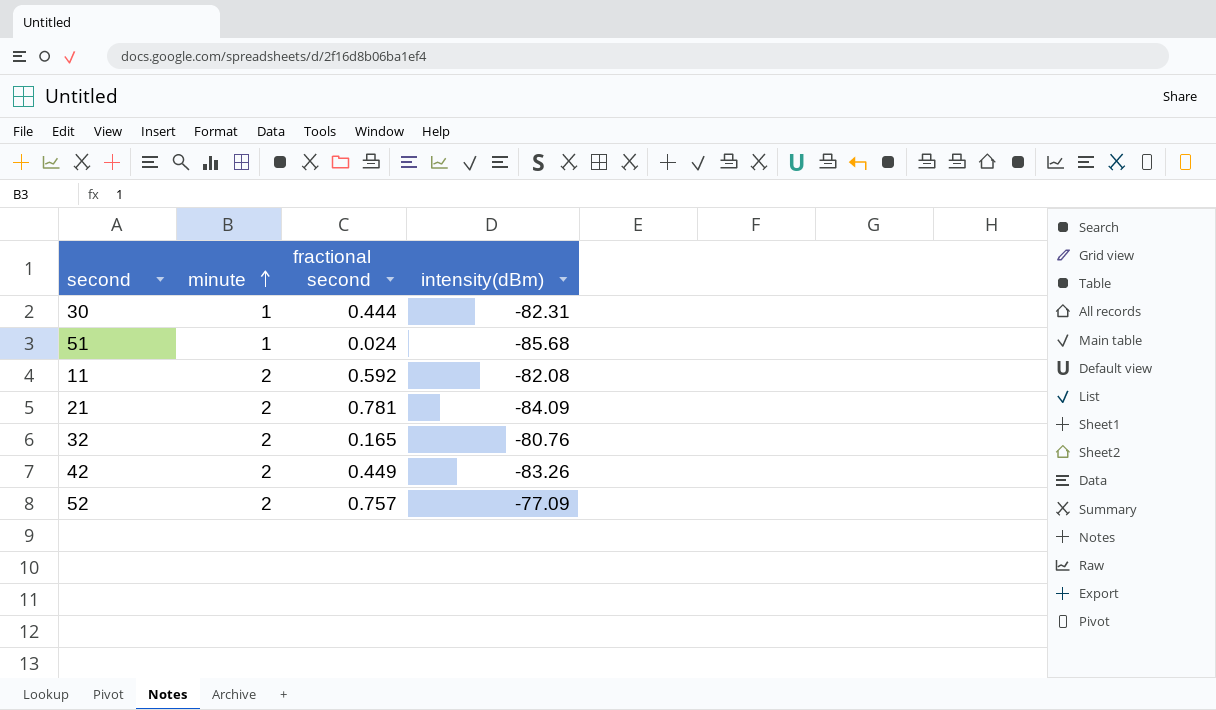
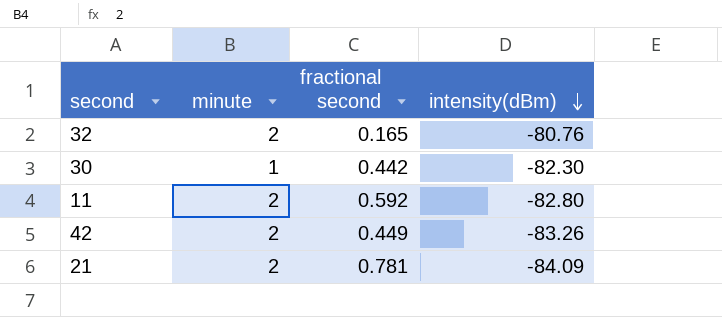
row order: minute ascending -> intensity(dBm) descending
row 51: 1 | 0.024 | -85.68 -> none
row 52: 2 | 0.757 | -77.09 -> none
30 | fractional second: 0.444 -> 0.442
30 | intensity(dBm): -82.31 -> -82.30
11 | intensity(dBm): -82.08 -> -82.80

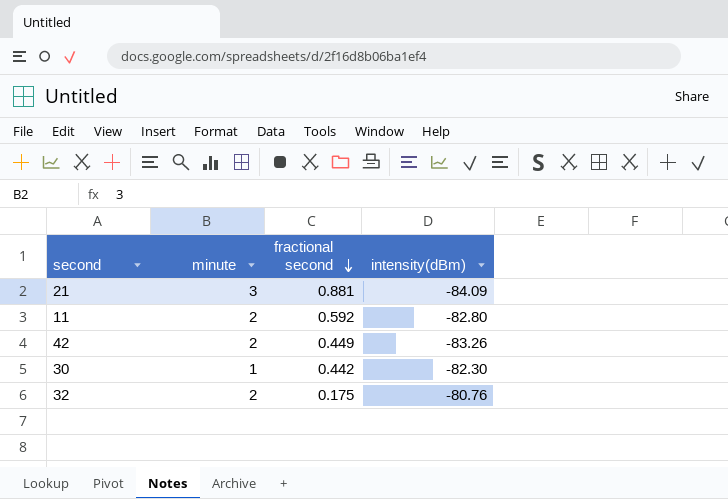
row order: intensity(dBm) descending -> fractional second descending
21 | minute: 2 -> 3
21 | fractional second: 0.781 -> 0.881
32 | fractional second: 0.165 -> 0.175

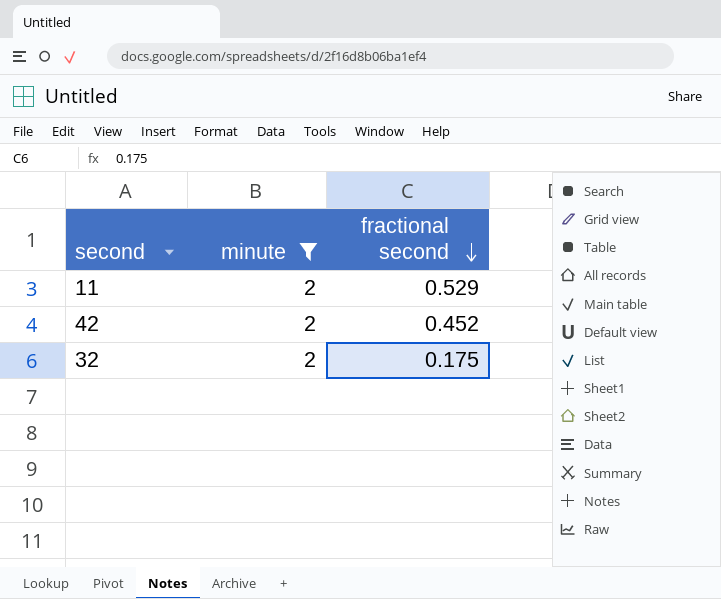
filter: none -> minute = 2
column intensity(dBm) | position: 4 -> none
11 | fractional second: 0.592 -> 0.529
42 | fractional second: 0.449 -> 0.452

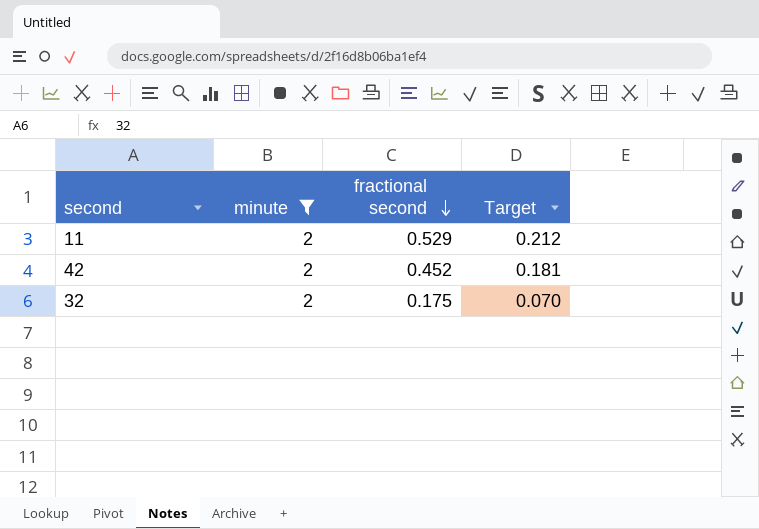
column Target | formula: none -> [fractional second] * 0.4

